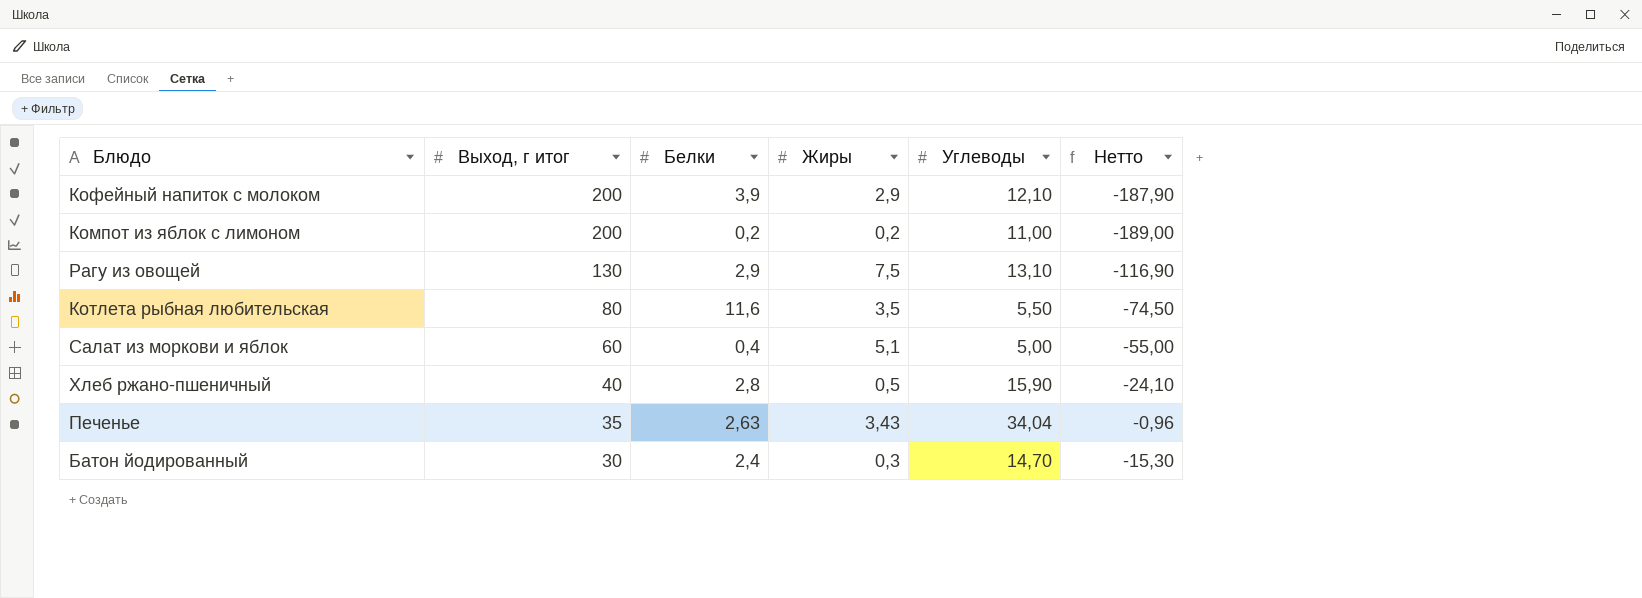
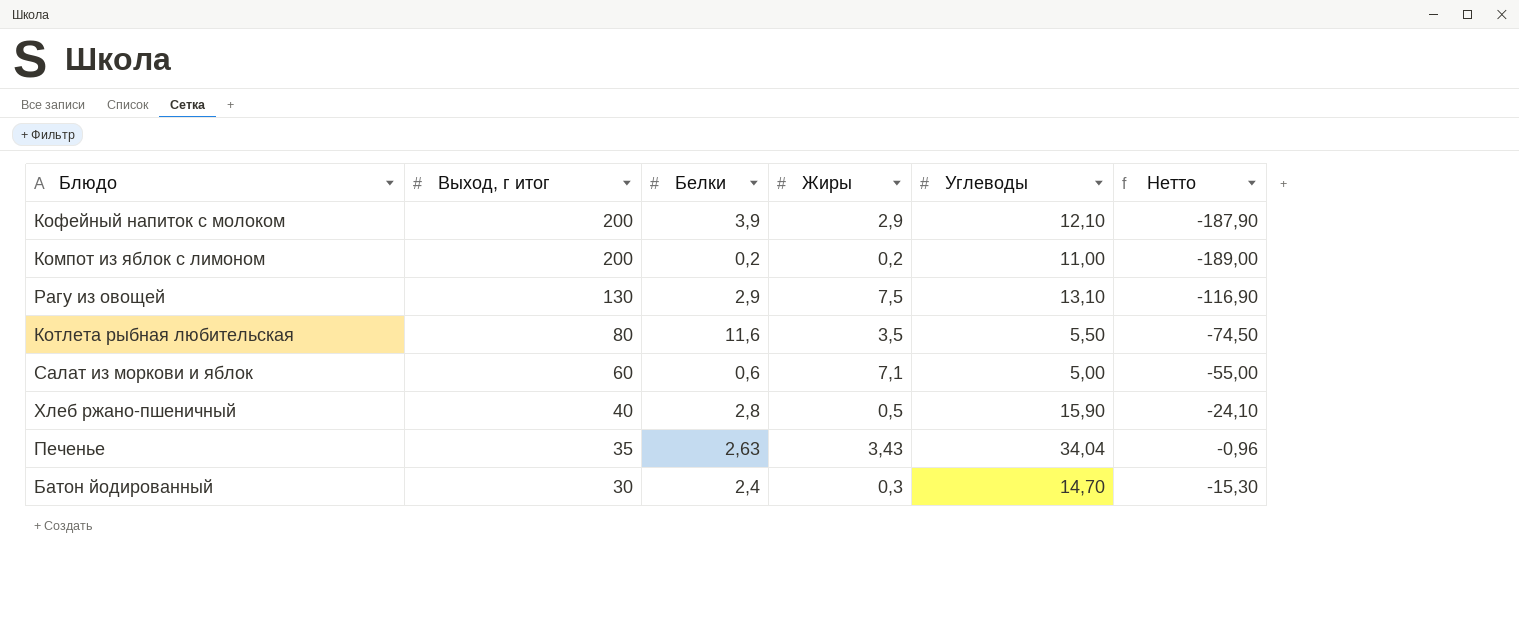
Салат из моркови и яблок | Белки: 0,4 -> 0,6
Салат из моркови и яблок | Жиры: 5,1 -> 7,1

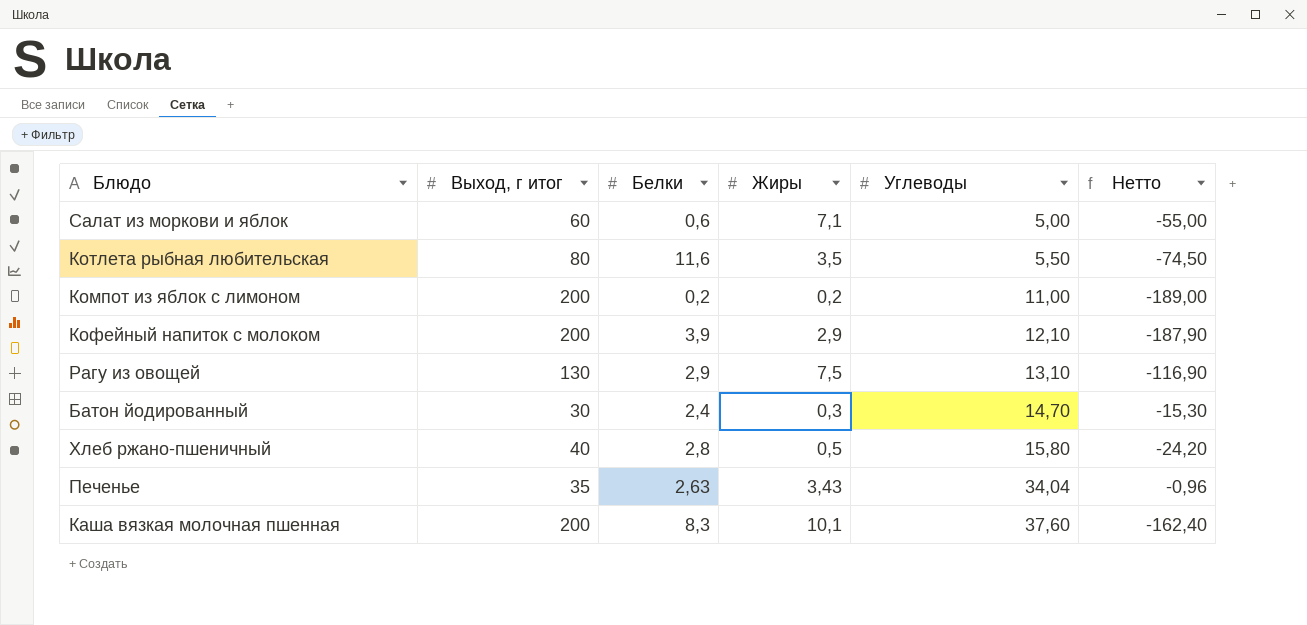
row order: Выход, г итог descending -> Углеводы ascending
Хлеб ржано-пшеничный | Углеводы: 15,90 -> 15,80
Хлеб ржано-пшеничный | Нетто: -24,10 -> -24,20
row Каша вязкая молочная пшенная: none -> 200 | 8,3 | 10,1 | 37,60 | -162,40

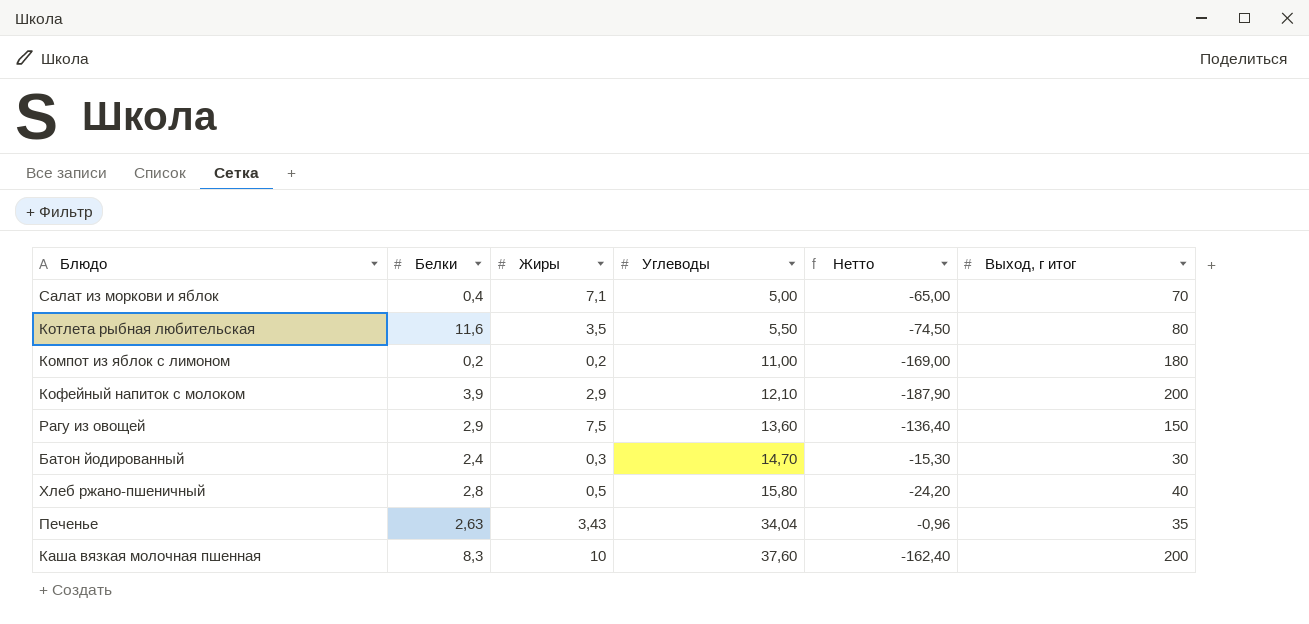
column Выход, г итог | position: 2 -> 6
Салат из моркови и яблок | Белки: 0,6 -> 0,4
Салат из моркови и яблок | Нетто: -55,00 -> -65,00
Салат из моркови и яблок | Выход, г итог: 60 -> 70
Компот из яблок с лимоном | Нетто: -189,00 -> -169,00
Компот из яблок с лимоном | Выход, г итог: 200 -> 180
Рагу из овощей | Углеводы: 13,10 -> 13,60
Рагу из овощей | Нетто: -116,90 -> -136,40
Рагу из овощей | Выход, г итог: 130 -> 150
Каша вязкая молочная пшенная | Жиры: 10,1 -> 10

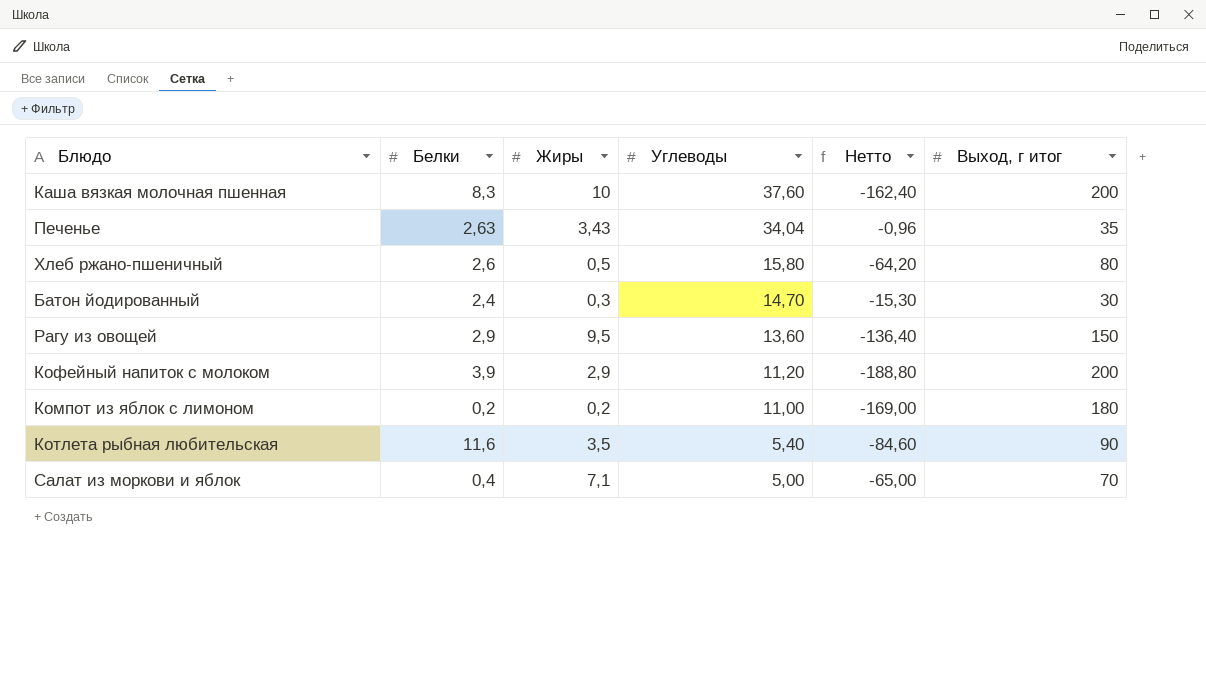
row order: Углеводы ascending -> Углеводы descending
Хлеб ржано-пшеничный | Белки: 2,8 -> 2,6
Хлеб ржано-пшеничный | Нетто: -24,20 -> -64,20
Хлеб ржано-пшеничный | Выход, г итог: 40 -> 80
Рагу из овощей | Жиры: 7,5 -> 9,5
Кофейный напиток с молоком | Углеводы: 12,10 -> 11,20
Кофейный напиток с молоком | Нетто: -187,90 -> -188,80
Котлета рыбная любительская | Углеводы: 5,50 -> 5,40
Котлета рыбная любительская | Нетто: -74,50 -> -84,60
Котлета рыбная любительская | Выход, г итог: 80 -> 90

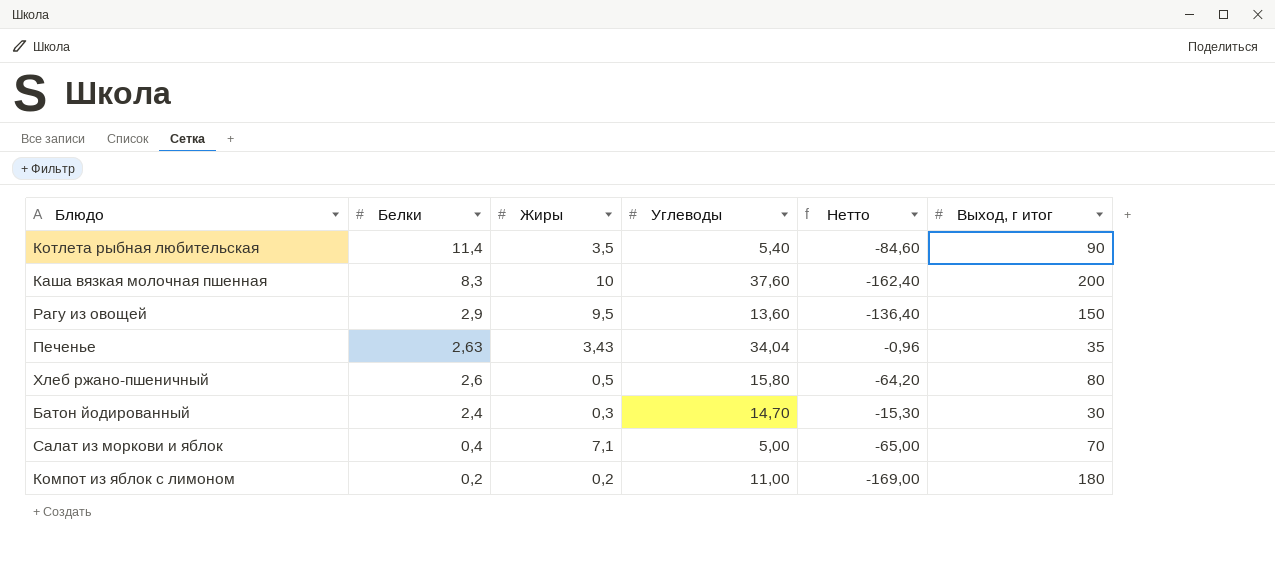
row order: Углеводы descending -> Белки descending
row Кофейный напиток с молоком: 3,9 | 2,9 | 11,20 | -188,80 | 200 -> none
Котлета рыбная любительская | Белки: 11,6 -> 11,4

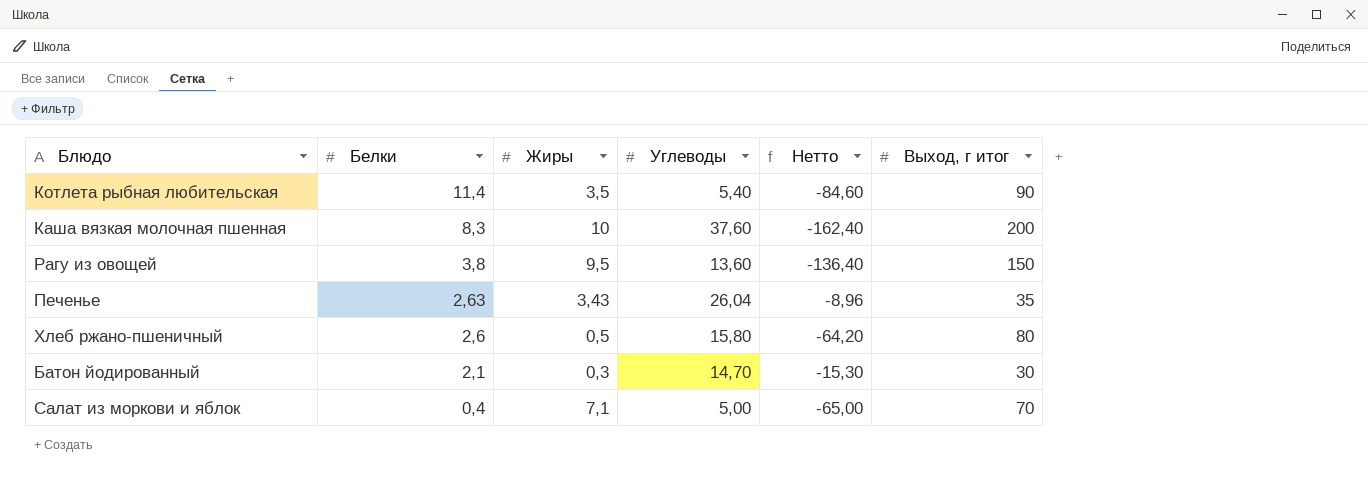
row Компот из яблок с лимоном: 0,2 | 0,2 | 11,00 | -169,00 | 180 -> none
Рагу из овощей | Белки: 2,9 -> 3,8
Печенье | Углеводы: 34,04 -> 26,04
Печенье | Нетто: -0,96 -> -8,96
Батон йодированный | Белки: 2,4 -> 2,1

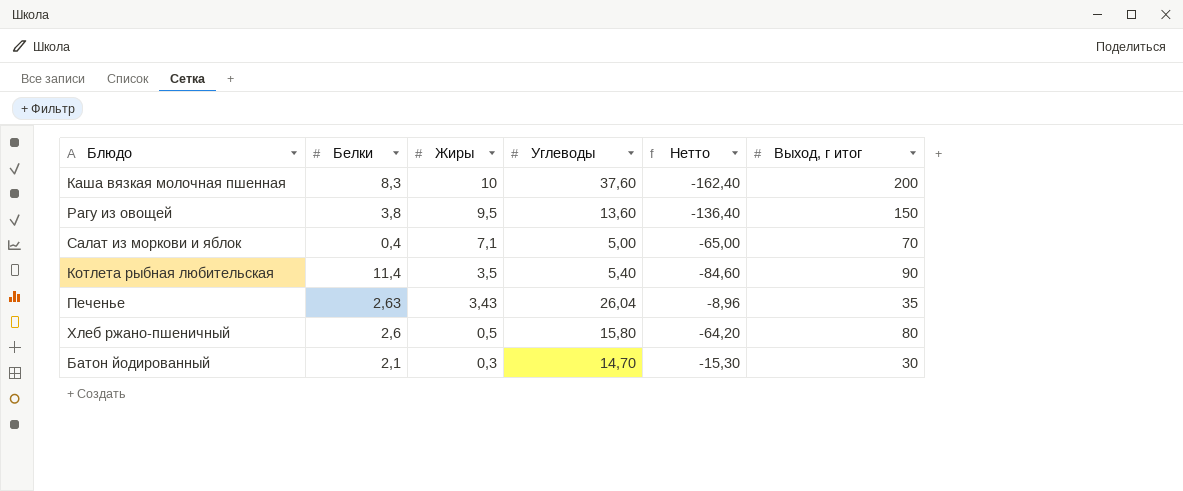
row order: Белки descending -> Жиры descending

